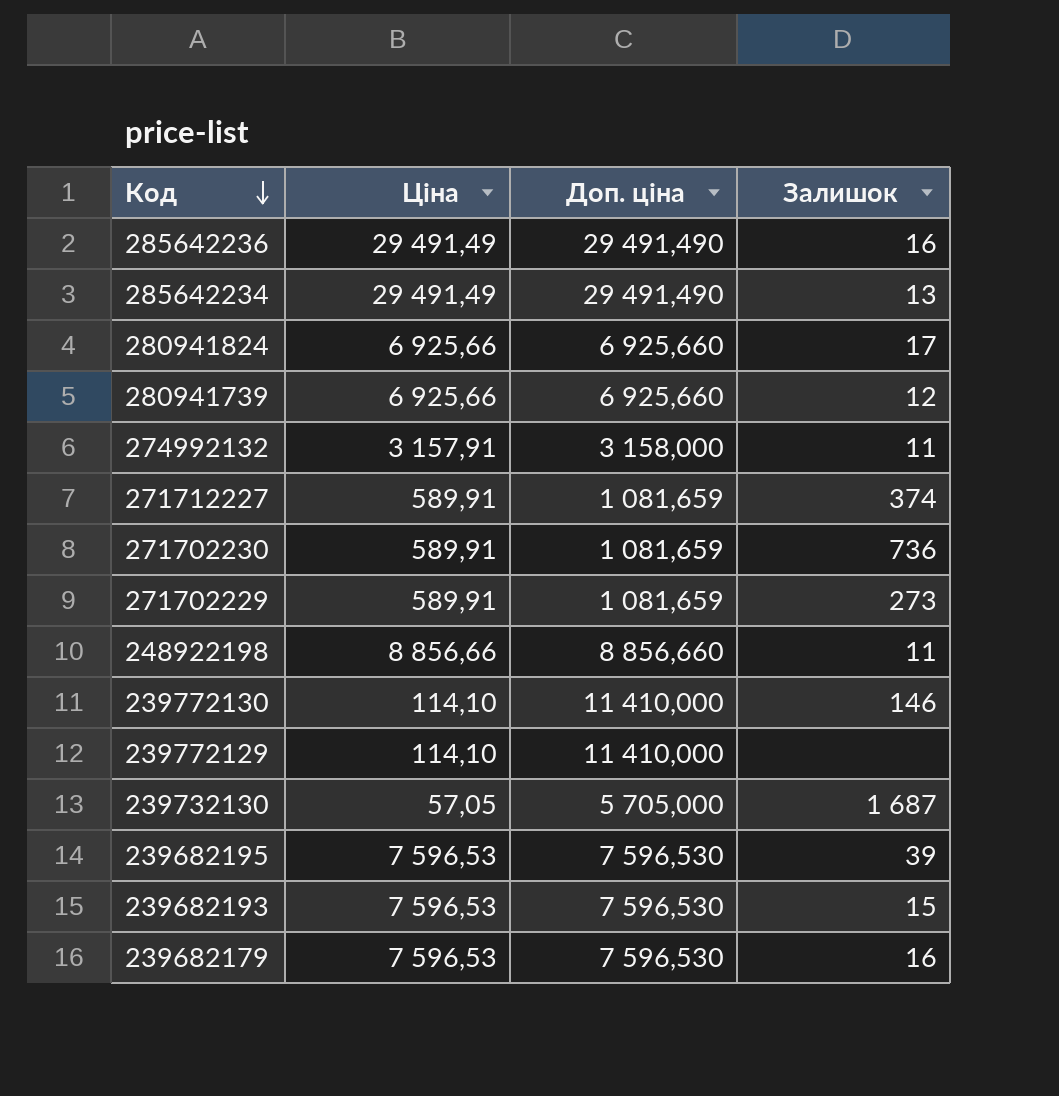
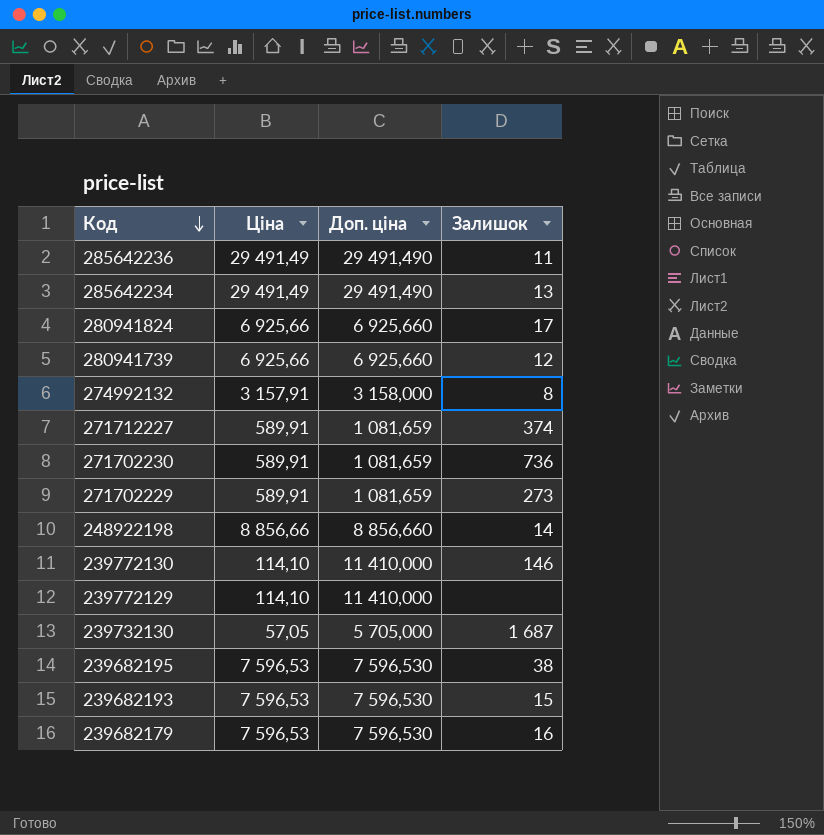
285642236 | Залишок: 16 -> 11
274992132 | Залишок: 11 -> 8
248922198 | Залишок: 11 -> 14
239682195 | Залишок: 39 -> 38

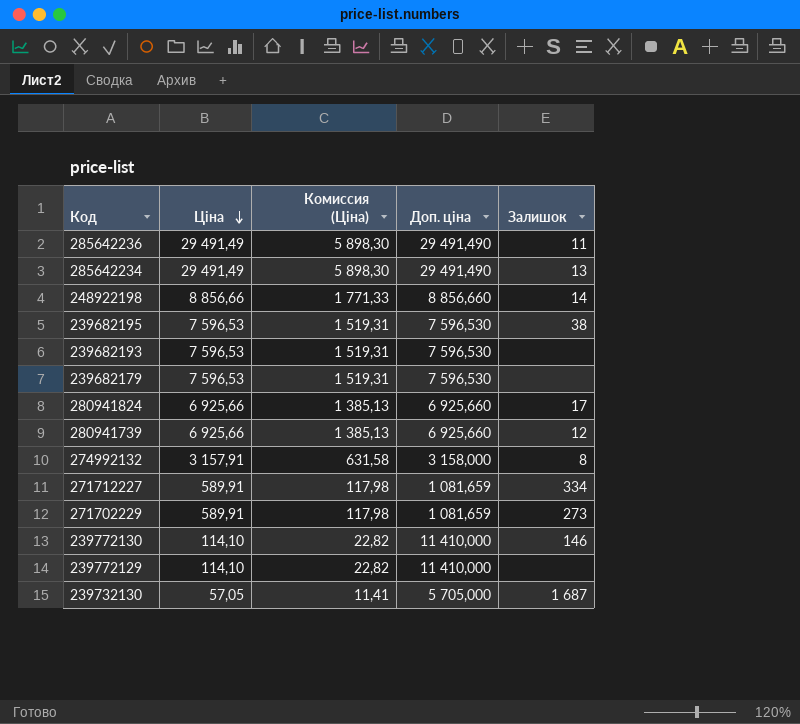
row order: Код descending -> Ціна descending
column Комиссия (Ціна) | formula: none -> [Ціна] * 0,2
row 271702230: 589,91 | 1 081,659 | 736 -> none
239682193 | Залишок: 15 -> none
239682179 | Залишок: 16 -> none
271712227 | Залишок: 374 -> 334

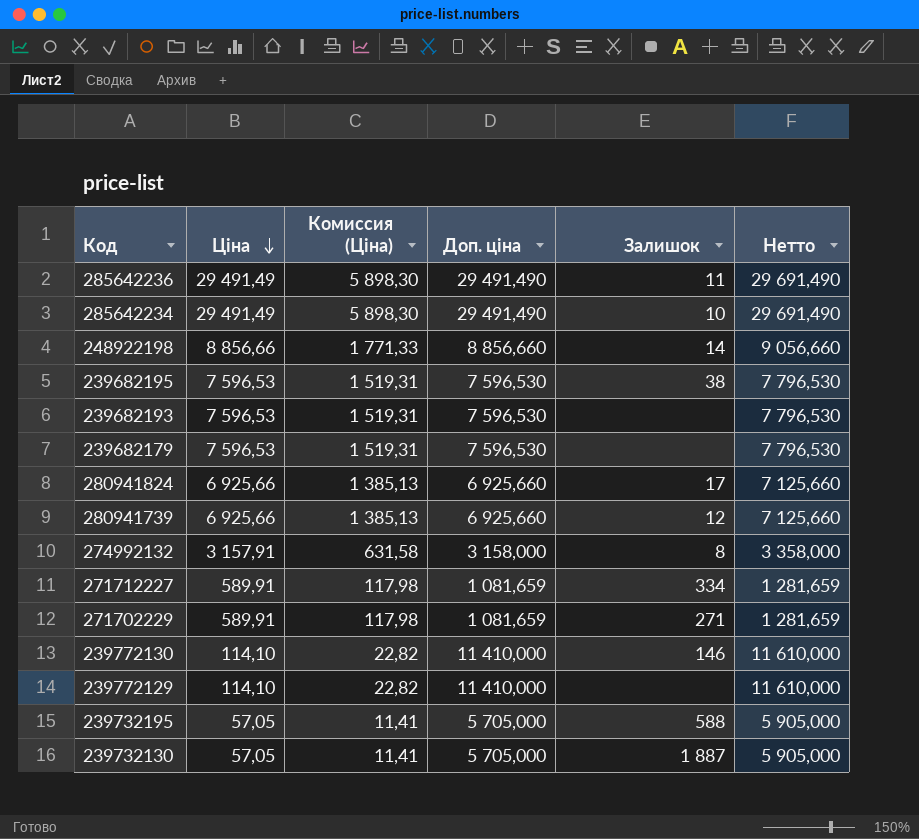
column Нетто | formula: none -> [Доп. ціна] + 200
285642234 | Залишок: 13 -> 10
271702229 | Залишок: 273 -> 271
row 239732195: none -> 57,05 | 11,41 | 5 705,000 | 588 | 5 905,000
239732130 | Залишок: 1 687 -> 1 887

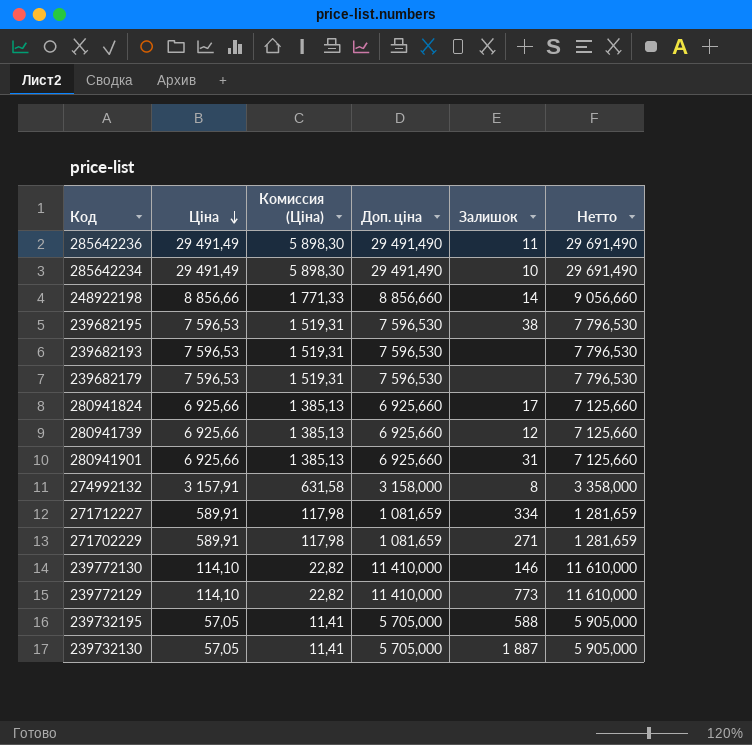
row 280941901: none -> 6 925,66 | 1 385,13 | 6 925,660 | 31 | 7 125,660
239772129 | Залишок: none -> 773

